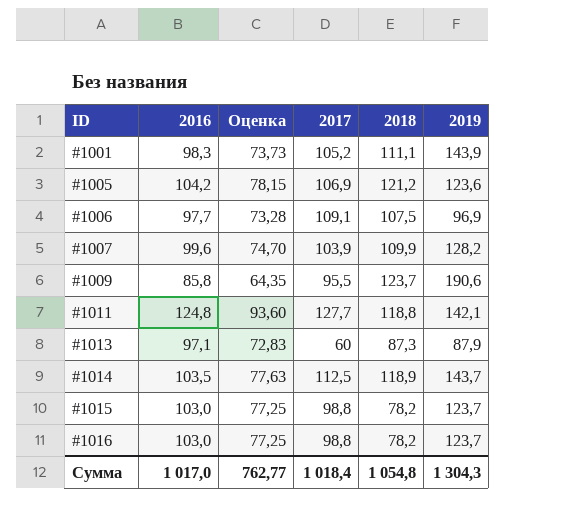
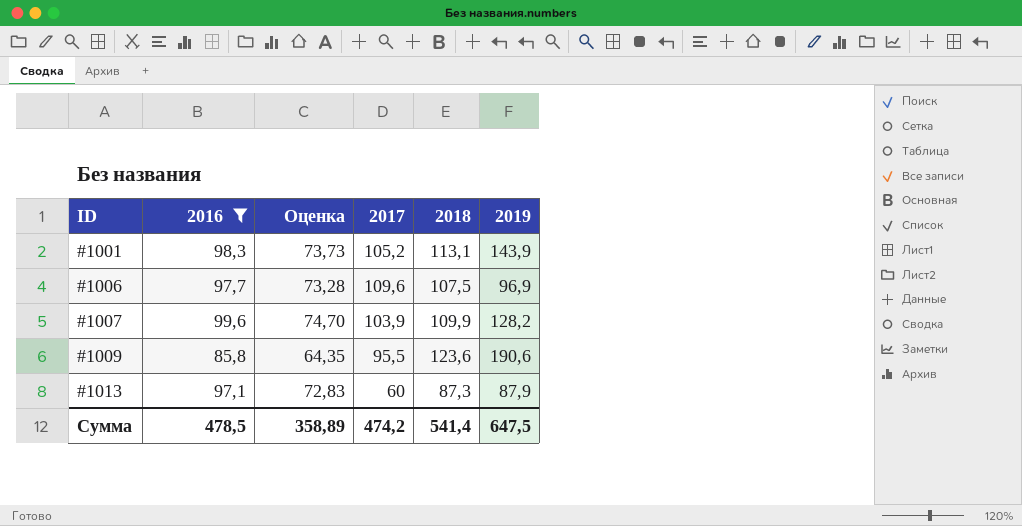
filter: none -> 2016 <= 99,6
#1001 | 2018: 111,1 -> 113,1
#1006 | 2017: 109,1 -> 109,6
#1009 | 2018: 123,7 -> 123,6
Сумма | 2016: 1 017,0 -> 478,5
Сумма | Оценка: 762,77 -> 358,89
Сумма | 2017: 1 018,4 -> 474,2
Сумма | 2018: 1 054,8 -> 541,4
Сумма | 2019: 1 304,3 -> 647,5

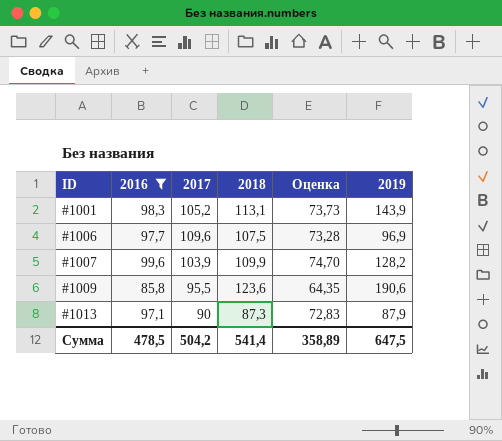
column Оценка | position: 3 -> 5
#1013 | 2017: 60 -> 90
Сумма | 2017: 474,2 -> 504,2

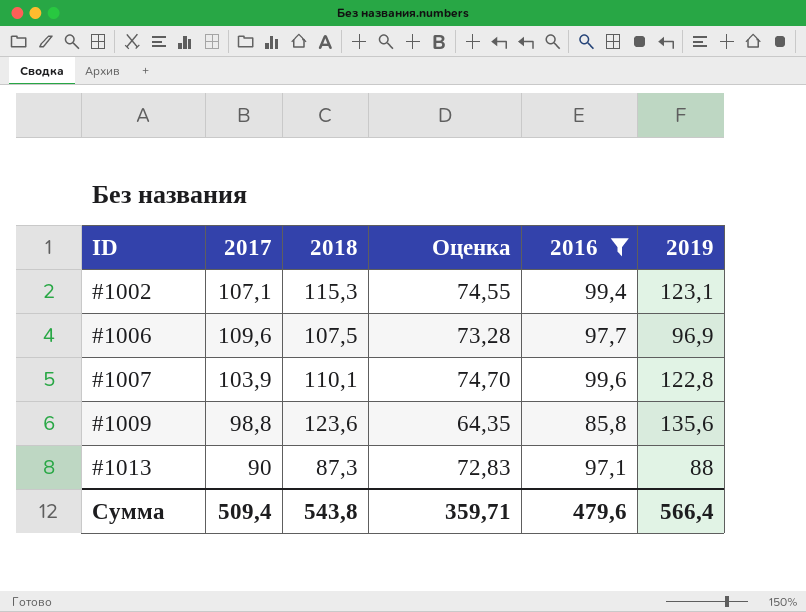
column 2016 | position: 2 -> 5
row #1001: 98,3 | 105,2 | 113,1 | 73,73 | 143,9 -> none
row #1002: none -> 107,1 | 115,3 | 74,55 | 99,4 | 123,1
#1007 | 2018: 109,9 -> 110,1
#1007 | 2019: 128,2 -> 122,8
#1009 | 2017: 95,5 -> 98,8
#1009 | 2019: 190,6 -> 135,6
#1013 | 2019: 87,9 -> 88
Сумма | 2017: 504,2 -> 509,4
Сумма | 2018: 541,4 -> 543,8
Сумма | Оценка: 358,89 -> 359,71
Сумма | 2016: 478,5 -> 479,6
Сумма | 2019: 647,5 -> 566,4

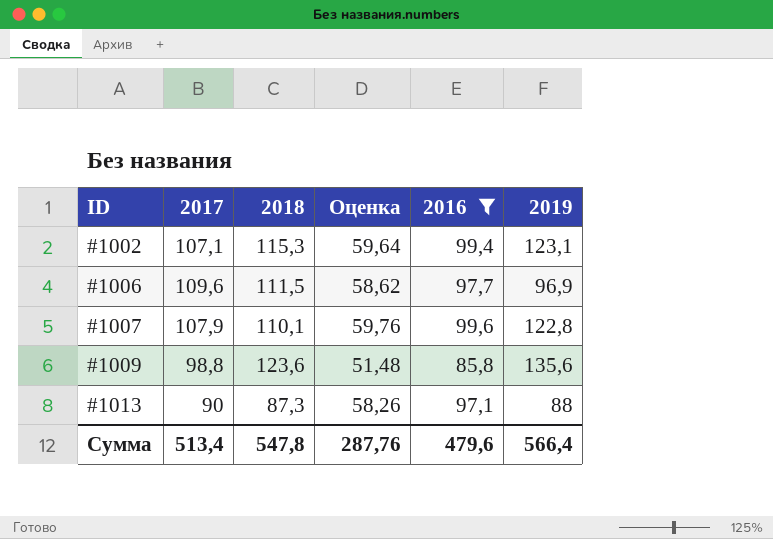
column Оценка | formula: [2016] * 0,75 -> [2016] * 0,6
#1006 | 2018: 107,5 -> 111,5
#1007 | 2017: 103,9 -> 107,9
Сумма | 2017: 509,4 -> 513,4
Сумма | 2018: 543,8 -> 547,8
Сумма | Оценка: 359,71 -> 287,76

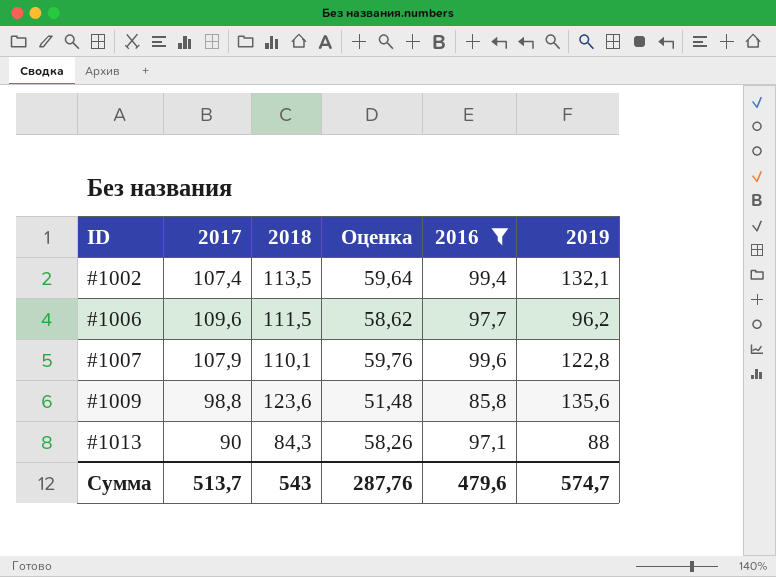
#1002 | 2017: 107,1 -> 107,4
#1002 | 2018: 115,3 -> 113,5
#1002 | 2019: 123,1 -> 132,1
#1006 | 2019: 96,9 -> 96,2
#1013 | 2018: 87,3 -> 84,3
Сумма | 2017: 513,4 -> 513,7
Сумма | 2018: 547,8 -> 543
Сумма | 2019: 566,4 -> 574,7

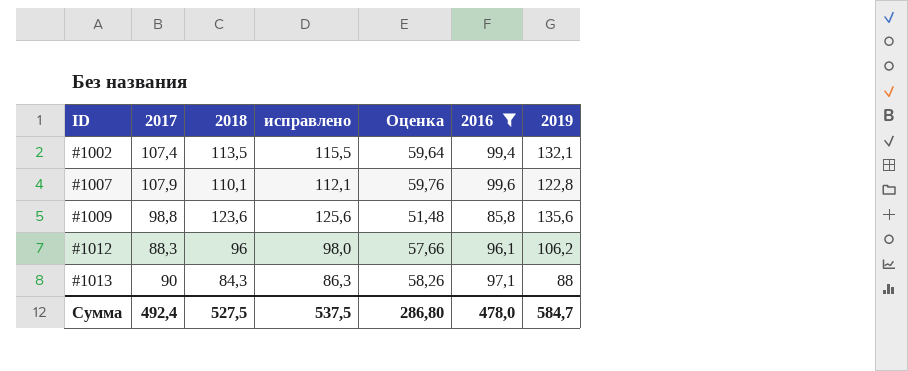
column исправлено | formula: none -> [2018] + 2
row #1006: 109,6 | 111,5 | 58,62 | 97,7 | 96,2 -> none
row #1012: none -> 88,3 | 96 | 98,0 | 57,66 | 96,1 | 106,2
Сумма | 2017: 513,7 -> 492,4
Сумма | 2018: 543 -> 527,5
Сумма | Оценка: 287,76 -> 286,80
Сумма | 2016: 479,6 -> 478,0
Сумма | 2019: 574,7 -> 584,7

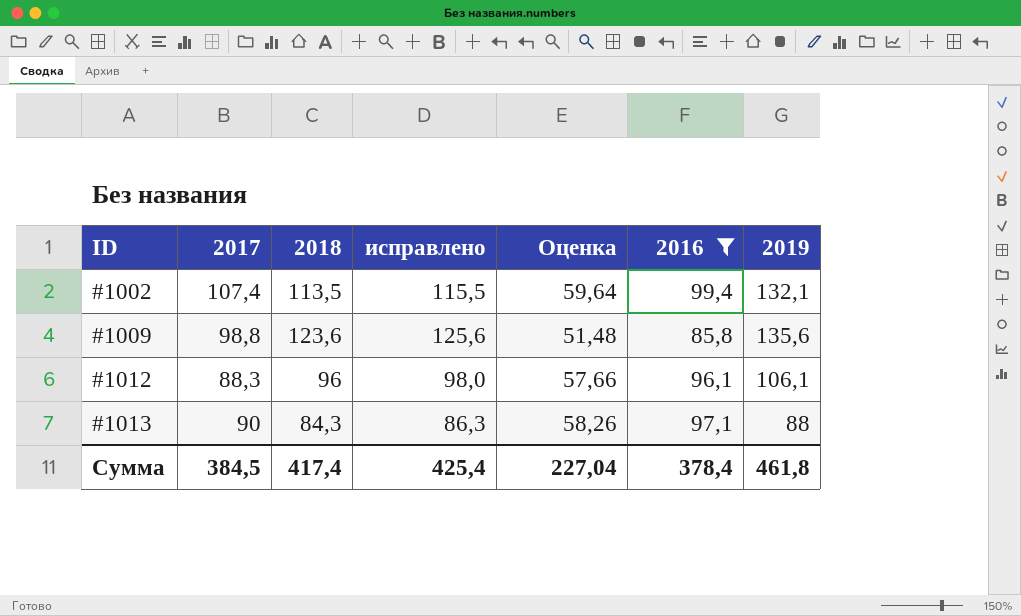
row #1007: 107,9 | 110,1 | 112,1 | 59,76 | 99,6 | 122,8 -> none
#1012 | 2019: 106,2 -> 106,1
Сумма | 2017: 492,4 -> 384,5
Сумма | 2018: 527,5 -> 417,4
Сумма | исправлено: 537,5 -> 425,4
Сумма | Оценка: 286,80 -> 227,04
Сумма | 2016: 478,0 -> 378,4
Сумма | 2019: 584,7 -> 461,8

